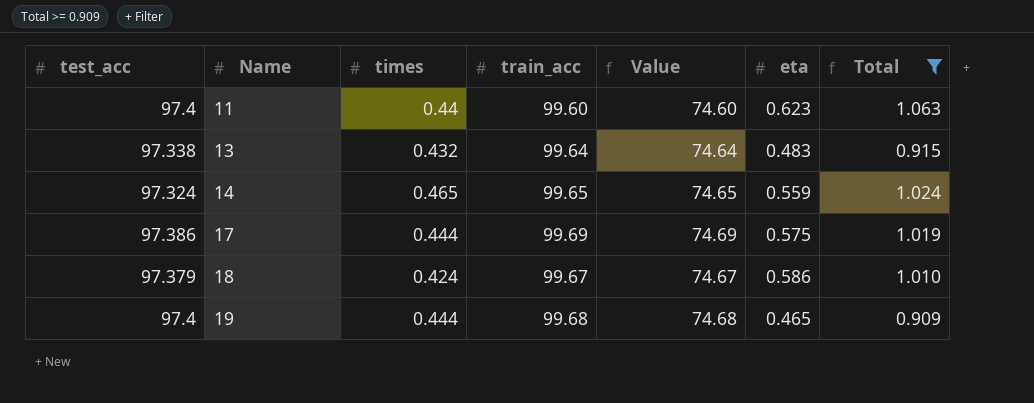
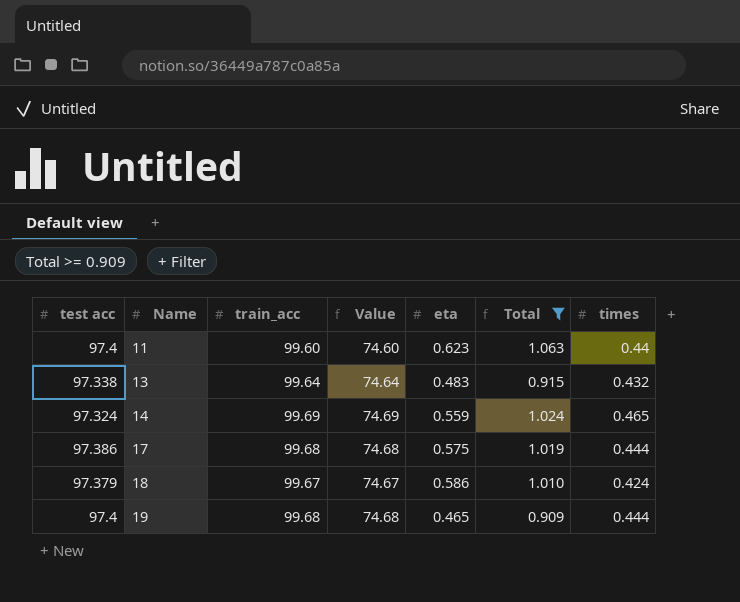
column name: test_acc -> test acc
column times | position: 3 -> 7
14 | train_acc: 99.65 -> 99.69
14 | Value: 74.65 -> 74.69
17 | train_acc: 99.69 -> 99.68
17 | Value: 74.69 -> 74.68

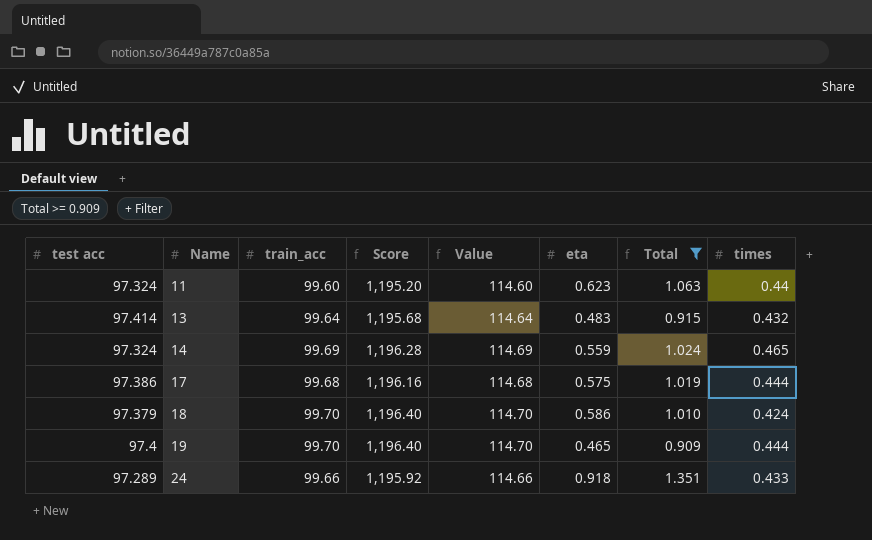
column Score | formula: none -> [train_acc] * 12
column Value | formula: [train_acc] - 25 -> [train_acc] + 15
11 | test acc: 97.4 -> 97.324
13 | test acc: 97.338 -> 97.414
18 | train_acc: 99.67 -> 99.70
19 | train_acc: 99.68 -> 99.70
row 24: none -> 97.289 | 99.66 | 1,195.92 | 114.66 | 0.918 | 1.351 | 0.433

